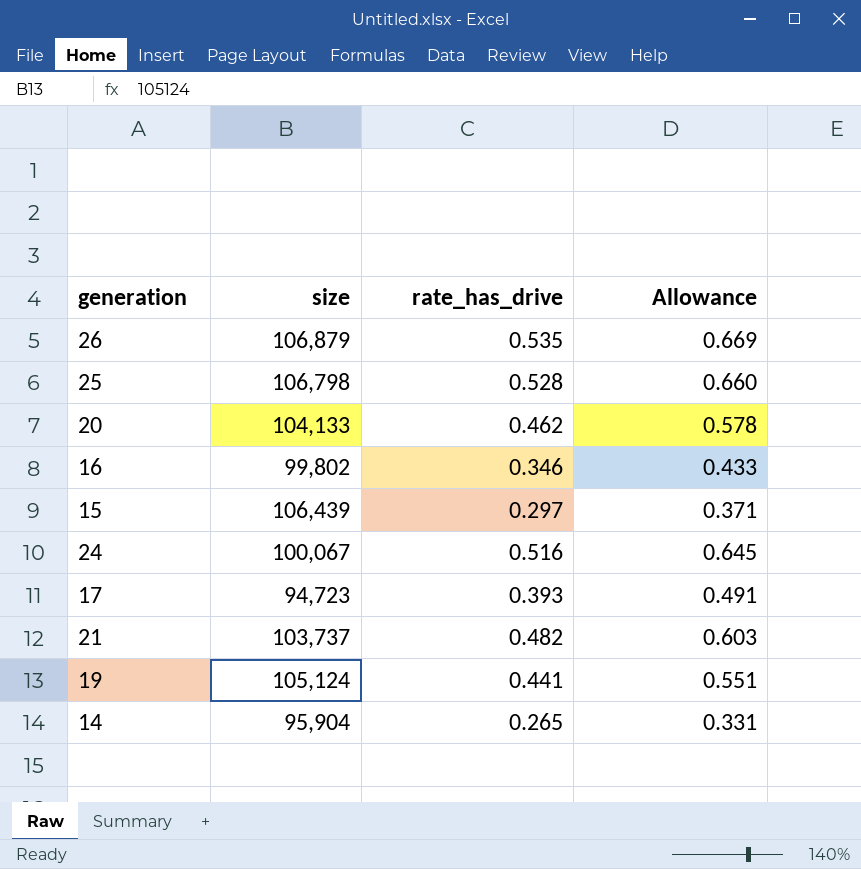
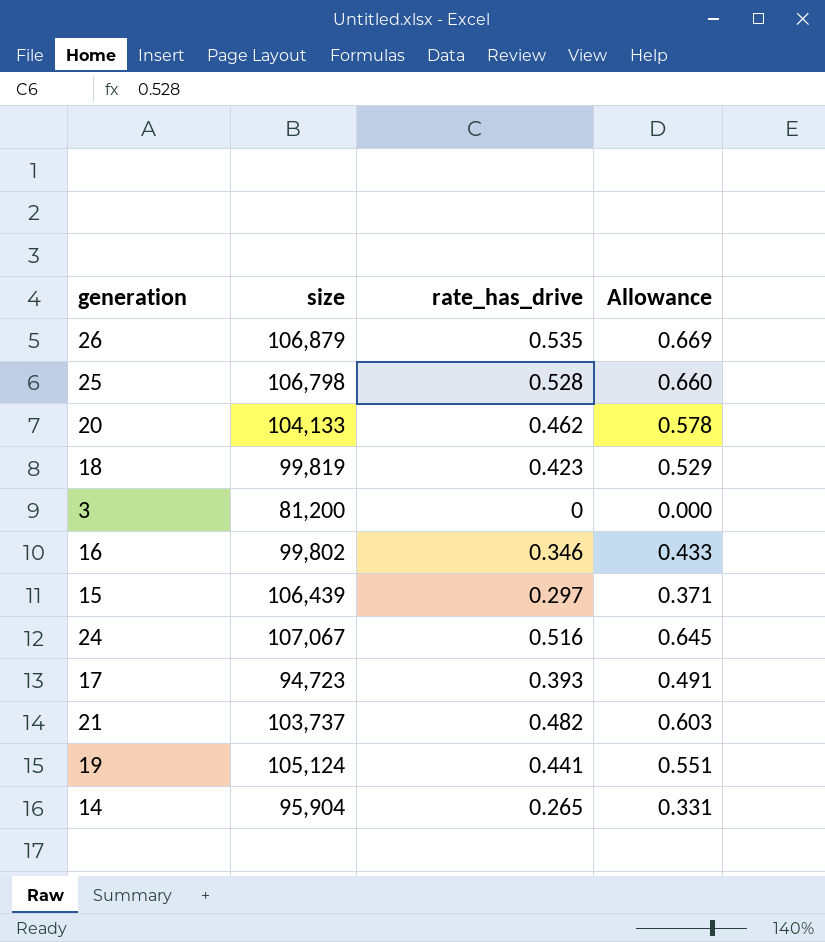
row 18: none -> 99,819 | 0.423 | 0.529
row 3: none -> 81,200 | 0 | 0.000
24 | size: 100,067 -> 107,067

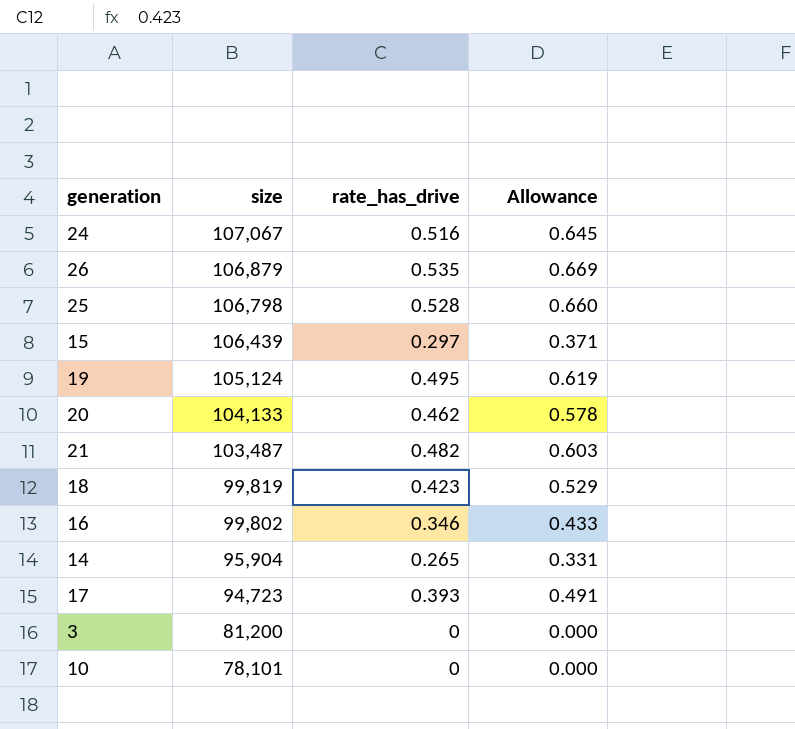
row order: none -> size descending
19 | rate_has_drive: 0.441 -> 0.495
19 | Allowance: 0.551 -> 0.619
21 | size: 103,737 -> 103,487
row 10: none -> 78,101 | 0 | 0.000

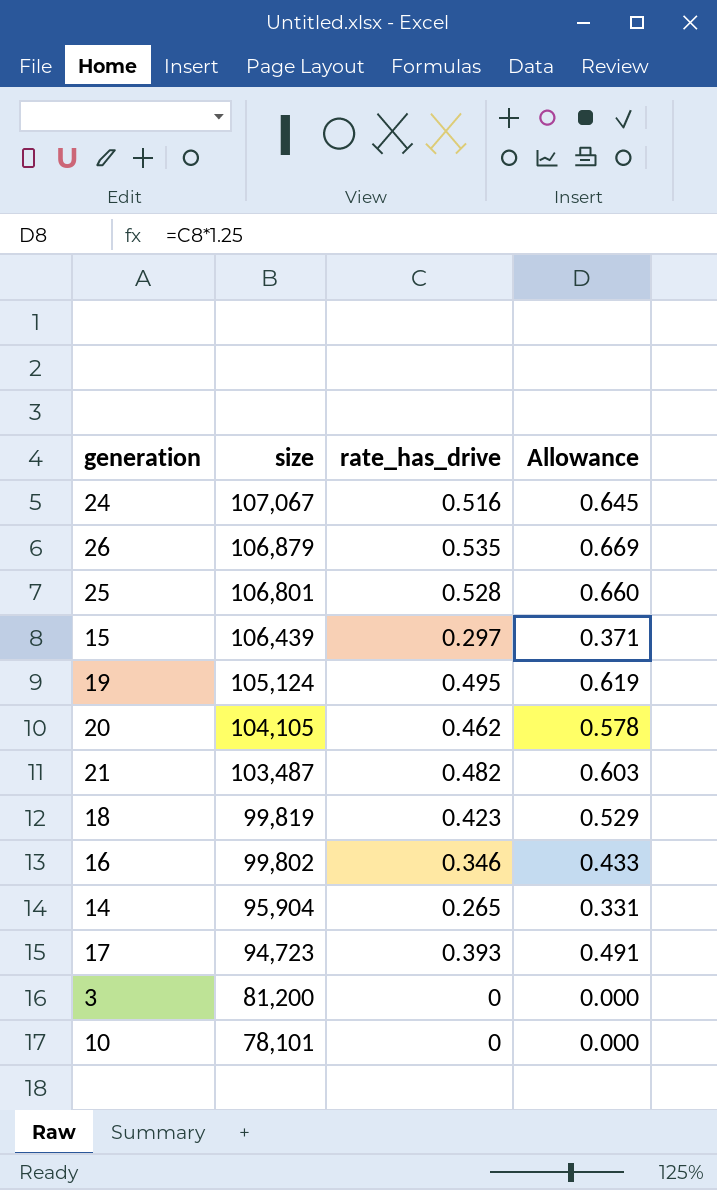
25 | size: 106,798 -> 106,801
20 | size: 104,133 -> 104,105

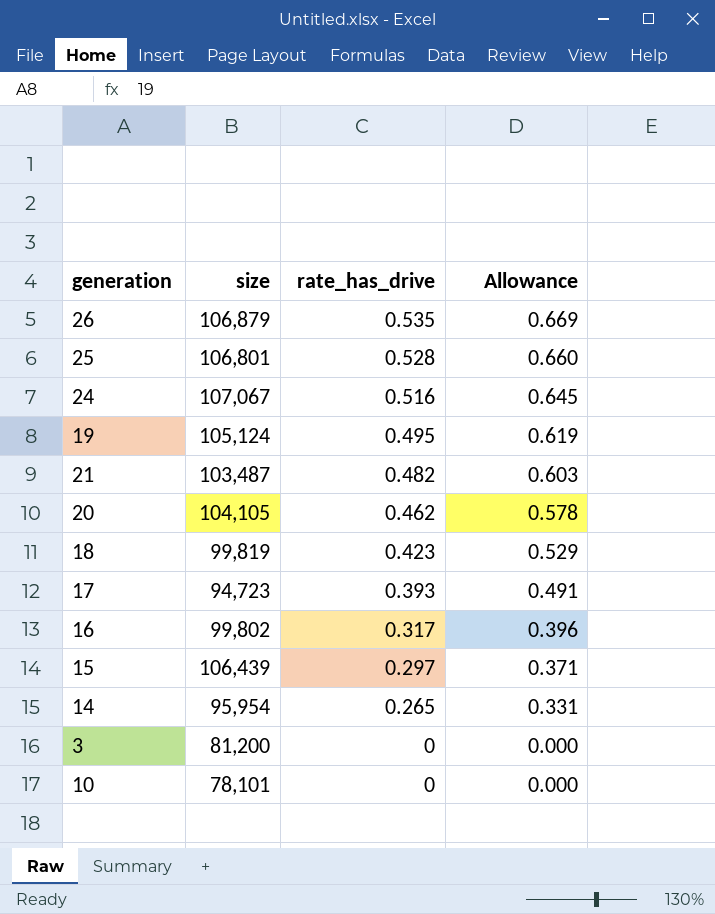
row order: size descending -> rate_has_drive descending
16 | rate_has_drive: 0.346 -> 0.317
16 | Allowance: 0.433 -> 0.396
14 | size: 95,904 -> 95,954

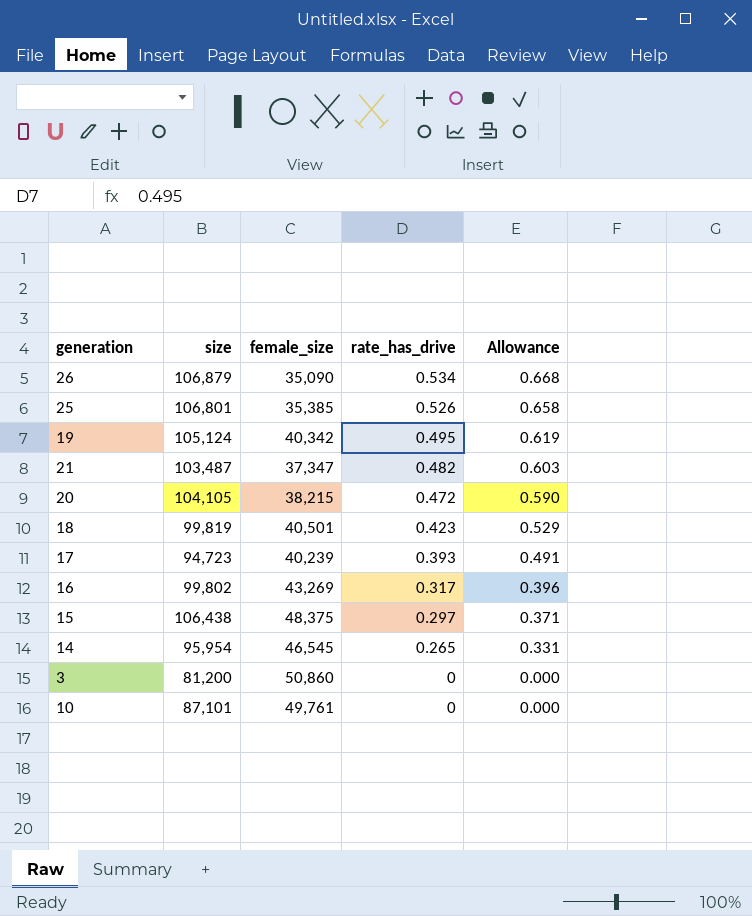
column female_size | position: none -> 3
row 24: 107,067 | 0.516 | 0.645 -> none
26 | rate_has_drive: 0.535 -> 0.534
26 | Allowance: 0.669 -> 0.668
25 | rate_has_drive: 0.528 -> 0.526
25 | Allowance: 0.660 -> 0.658
20 | rate_has_drive: 0.462 -> 0.472
20 | Allowance: 0.578 -> 0.590
15 | size: 106,439 -> 106,438
10 | size: 78,101 -> 87,101

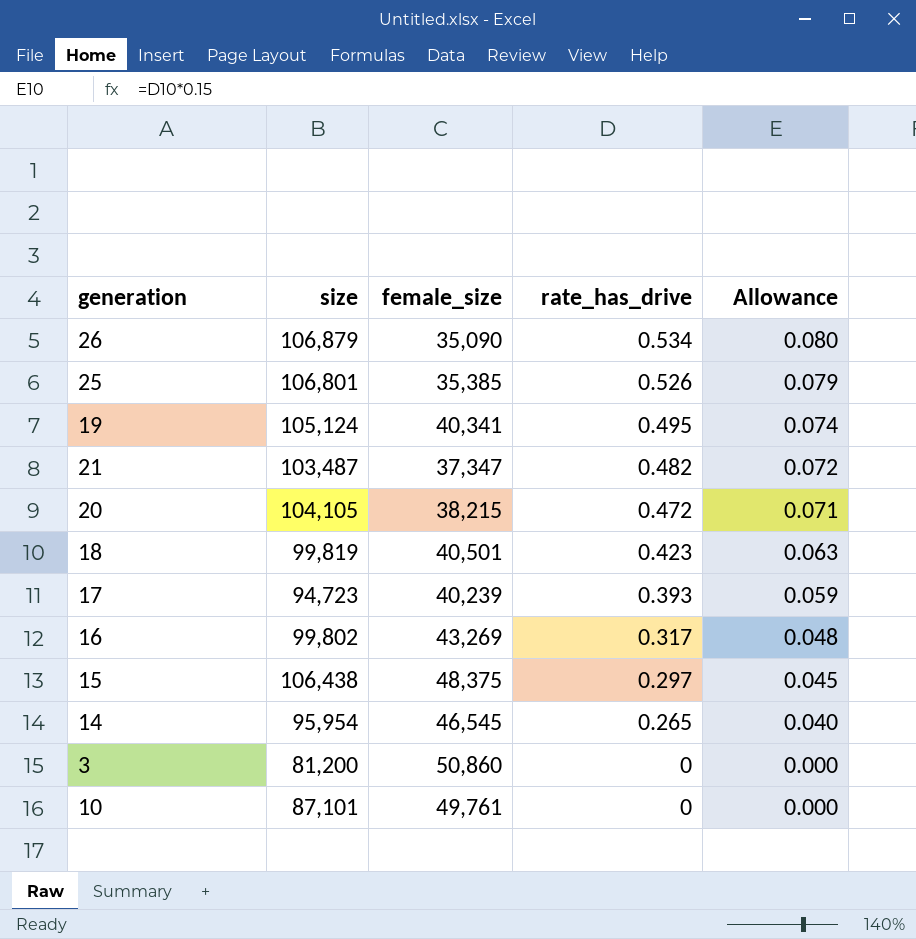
column Allowance | formula: [rate_has_drive] * 1.25 -> [rate_has_drive] * 0.15
19 | female_size: 40,342 -> 40,341

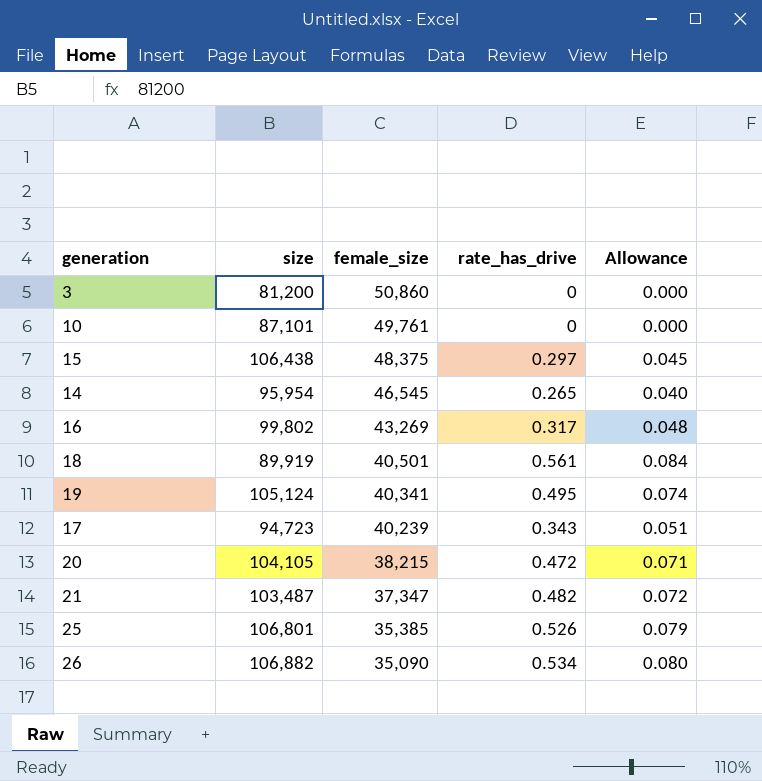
row order: rate_has_drive descending -> female_size descending
18 | size: 99,819 -> 89,919
18 | rate_has_drive: 0.423 -> 0.561
18 | Allowance: 0.063 -> 0.084
17 | rate_has_drive: 0.393 -> 0.343
17 | Allowance: 0.059 -> 0.051
26 | size: 106,879 -> 106,882

